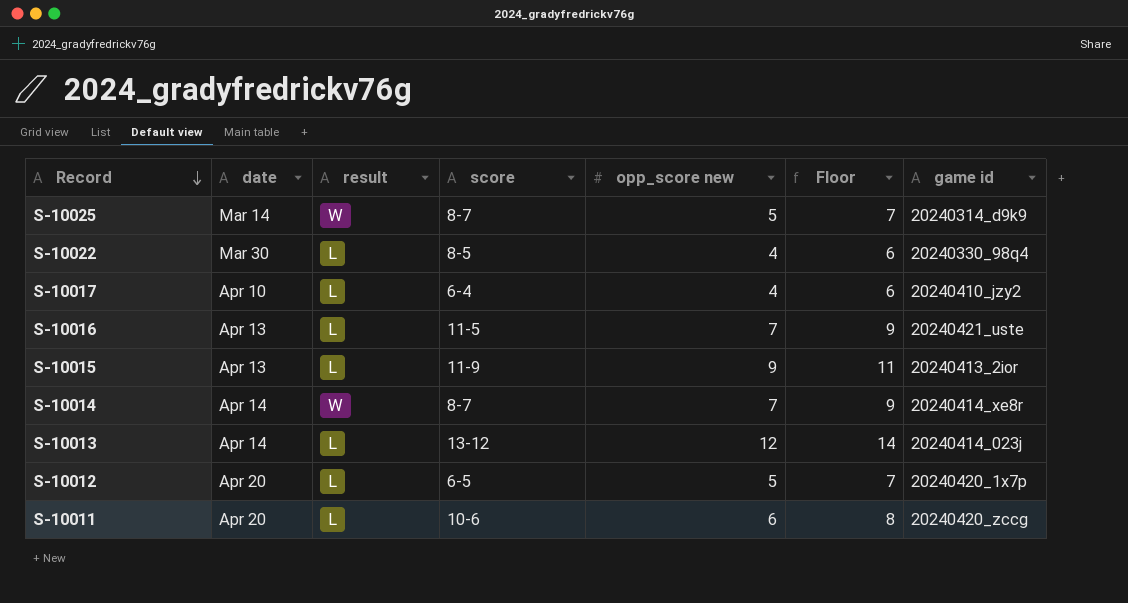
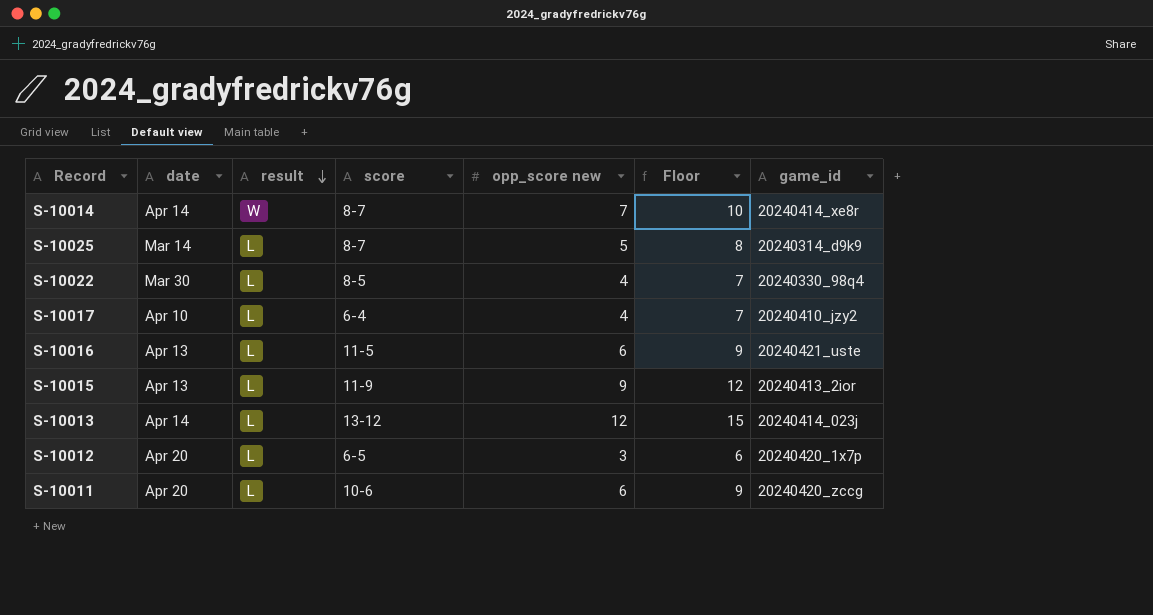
row order: Record descending -> result descending
column Floor | formula: [opp_score new] + 2 -> [opp_score new] + 3
column name: game id -> game_id
S-10025 | result: W -> L
S-10016 | opp_score new: 7 -> 6
S-10012 | opp_score new: 5 -> 3

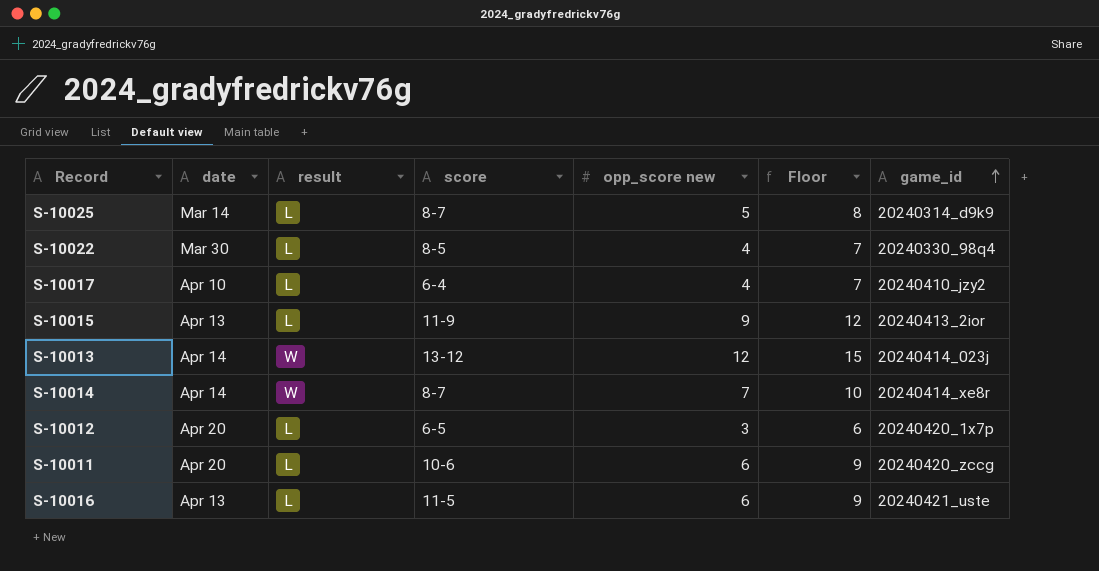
row order: result descending -> game_id ascending
S-10013 | result: L -> W

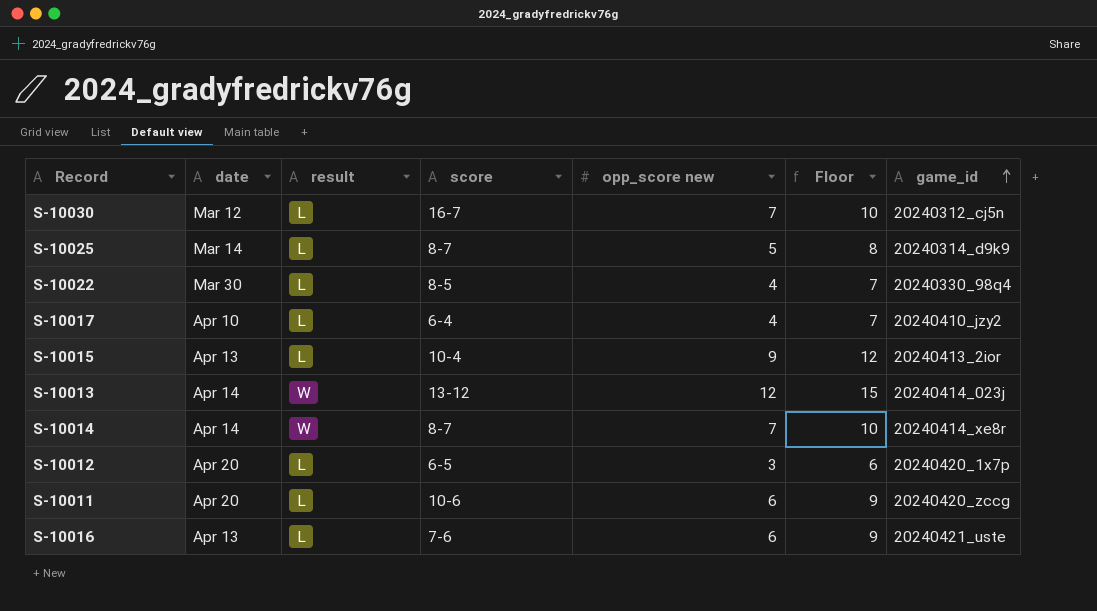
row S-10030: none -> Mar 12 | L | 16-7 | 7 | 10 | 20240312_cj5n
S-10015 | score: 11-9 -> 10-4
S-10016 | score: 11-5 -> 7-6

